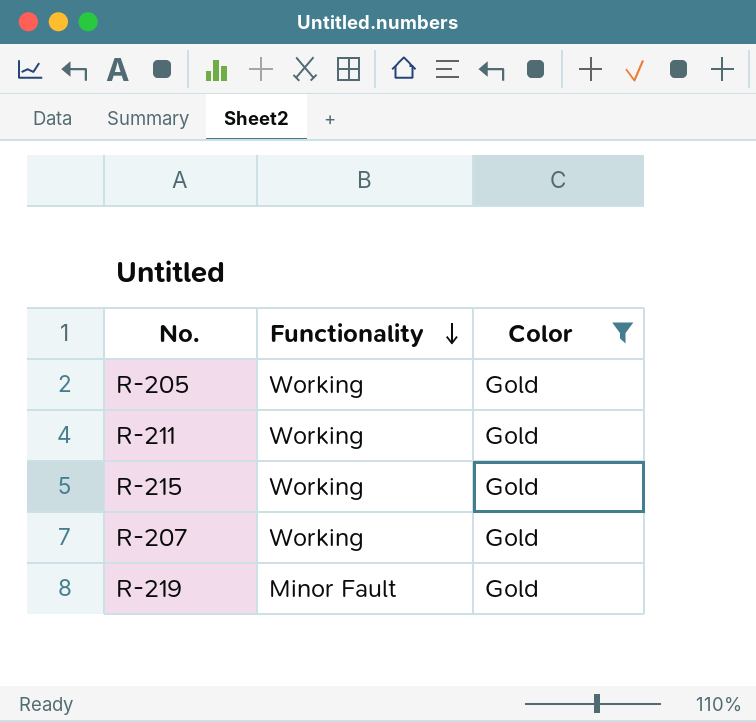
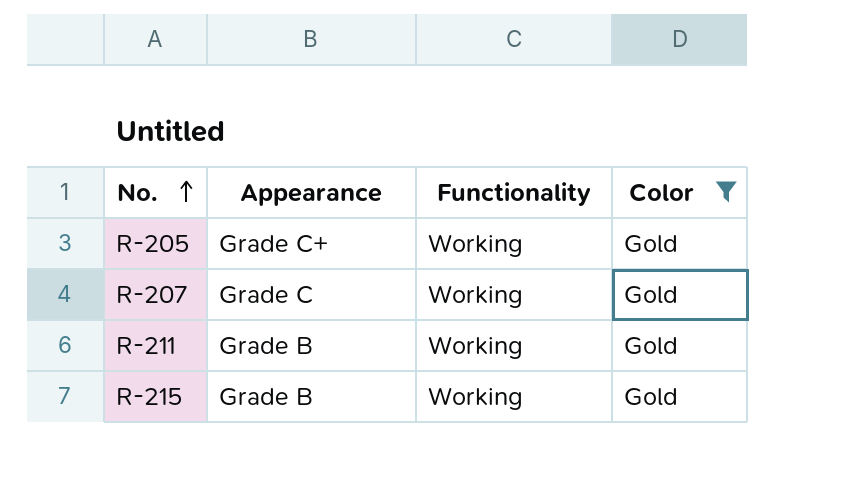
row order: Functionality descending -> No. ascending
column Appearance | position: none -> 2
row R-219: Minor Fault | Gold -> none

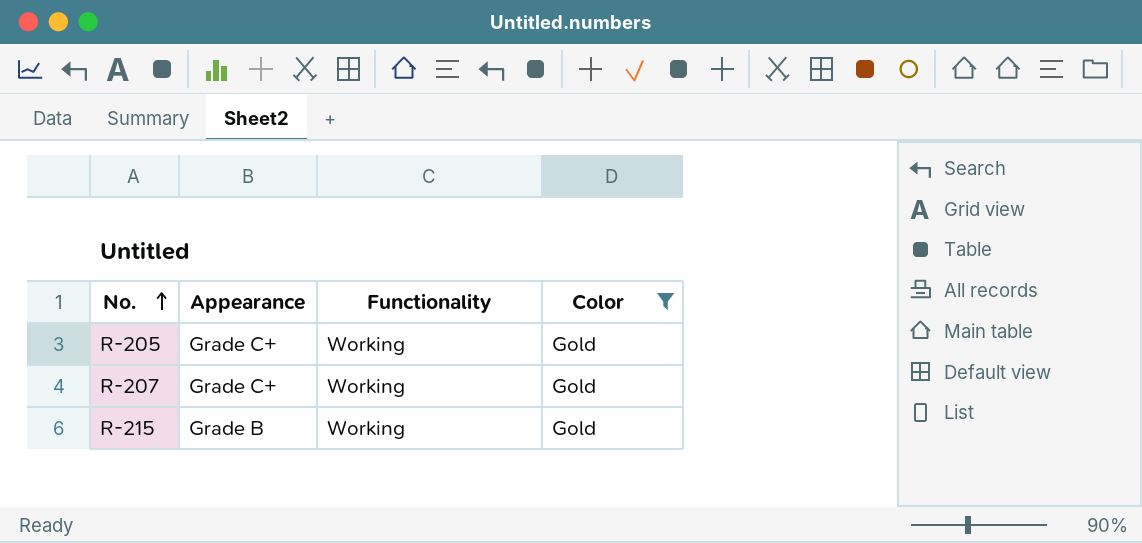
row R-211: Grade B | Working | Gold -> none
R-207 | Appearance: Grade C -> Grade C+

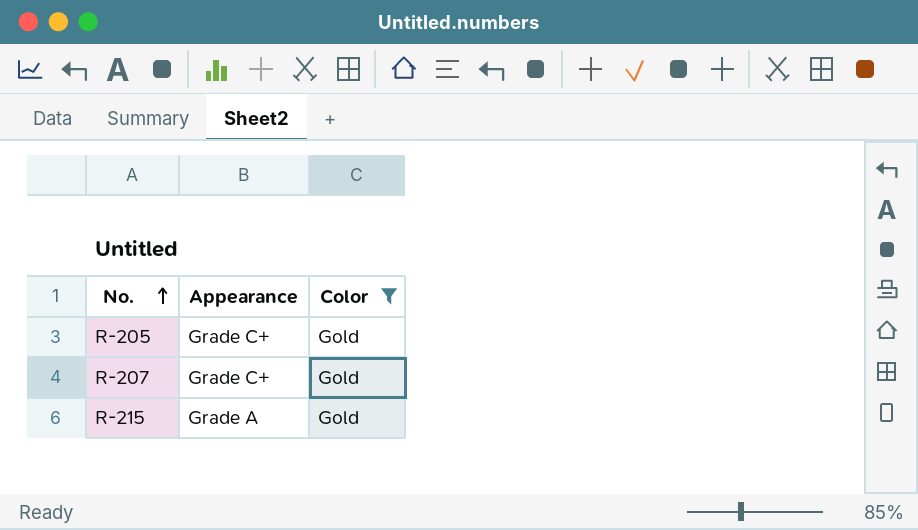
column Functionality | position: 3 -> none
R-215 | Appearance: Grade B -> Grade A

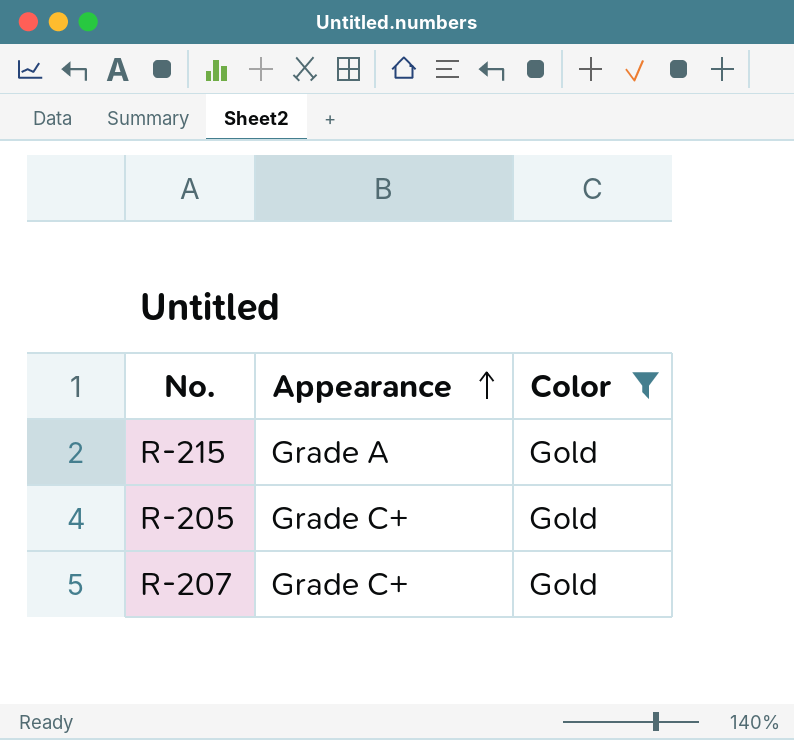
row order: No. ascending -> Appearance ascending

